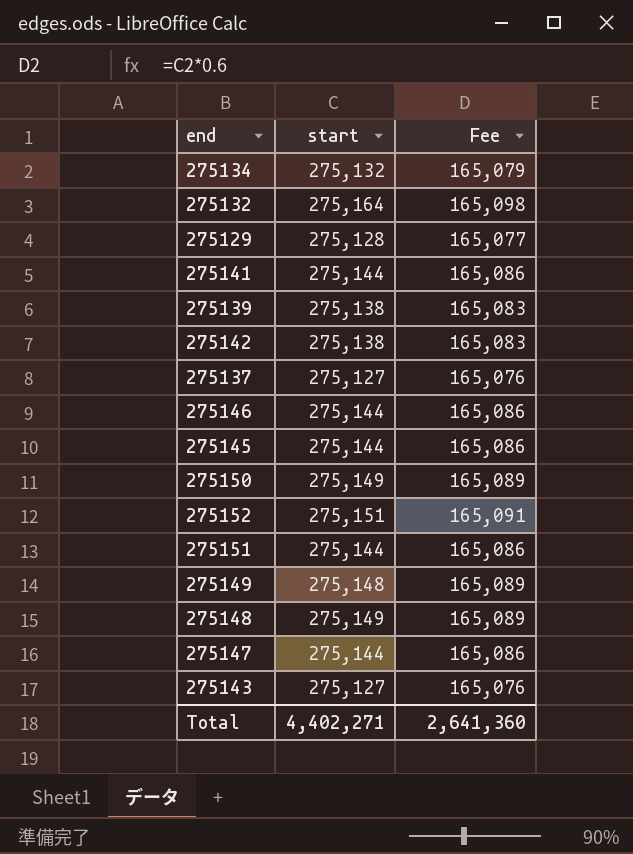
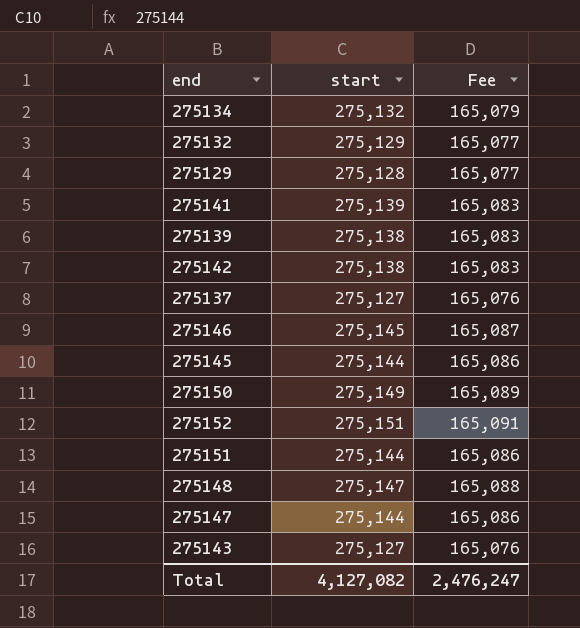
row 275149: 275,148 | 165,089 -> none
275132 | start: 275,164 -> 275,129
275132 | Fee: 165,098 -> 165,077
275141 | start: 275,144 -> 275,139
275141 | Fee: 165,086 -> 165,083
275146 | start: 275,144 -> 275,145
275146 | Fee: 165,086 -> 165,087
275148 | start: 275,149 -> 275,147
275148 | Fee: 165,089 -> 165,088
Total | start: 4,402,271 -> 4,127,082
Total | Fee: 2,641,360 -> 2,476,247

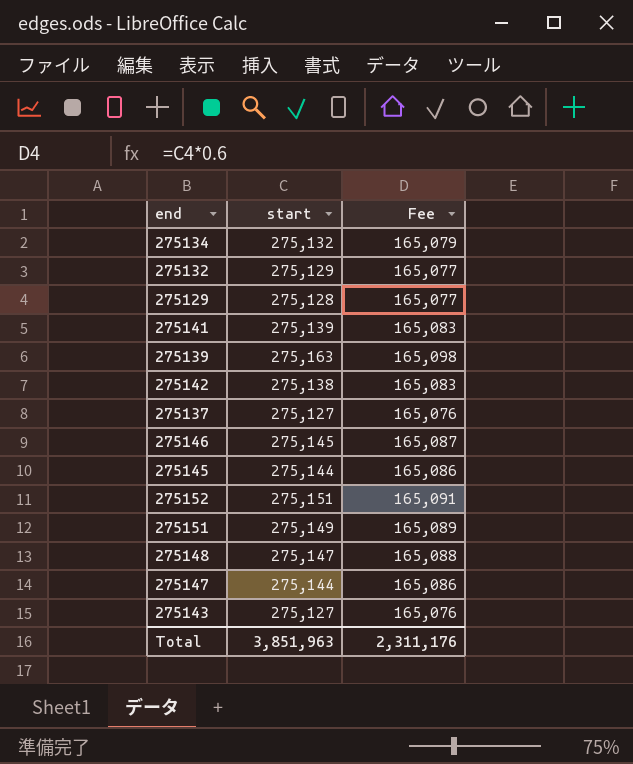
row 275150: 275,149 | 165,089 -> none
275139 | start: 275,138 -> 275,163
275139 | Fee: 165,083 -> 165,098
275151 | start: 275,144 -> 275,149
275151 | Fee: 165,086 -> 165,089
Total | start: 4,127,082 -> 3,851,963
Total | Fee: 2,476,247 -> 2,311,176

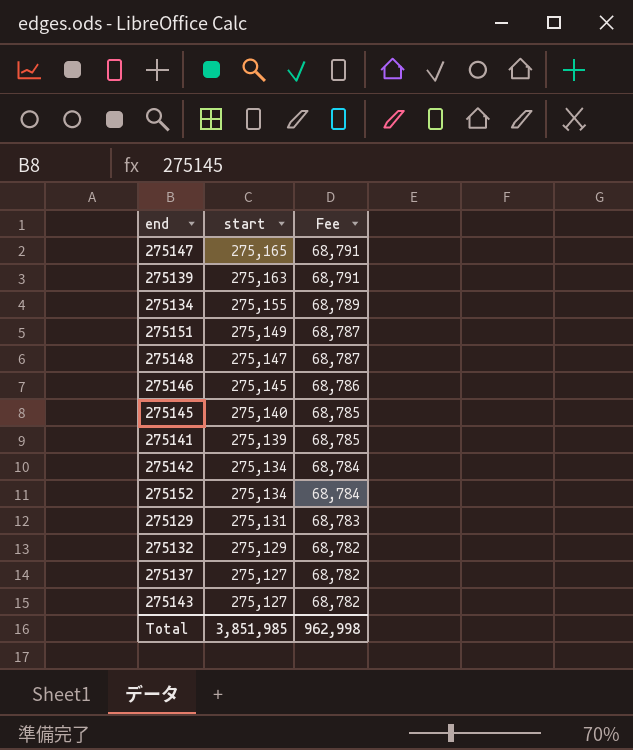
row order: none -> start descending
column Fee | formula: [start] * 0.6 -> [start] * 0.25
275147 | start: 275,144 -> 275,165
275134 | start: 275,132 -> 275,155
275145 | start: 275,144 -> 275,140
275142 | start: 275,138 -> 275,134
275152 | start: 275,151 -> 275,134
275129 | start: 275,128 -> 275,131
Total | start: 3,851,963 -> 3,851,985
Total | Fee: 2,311,176 -> 962,998

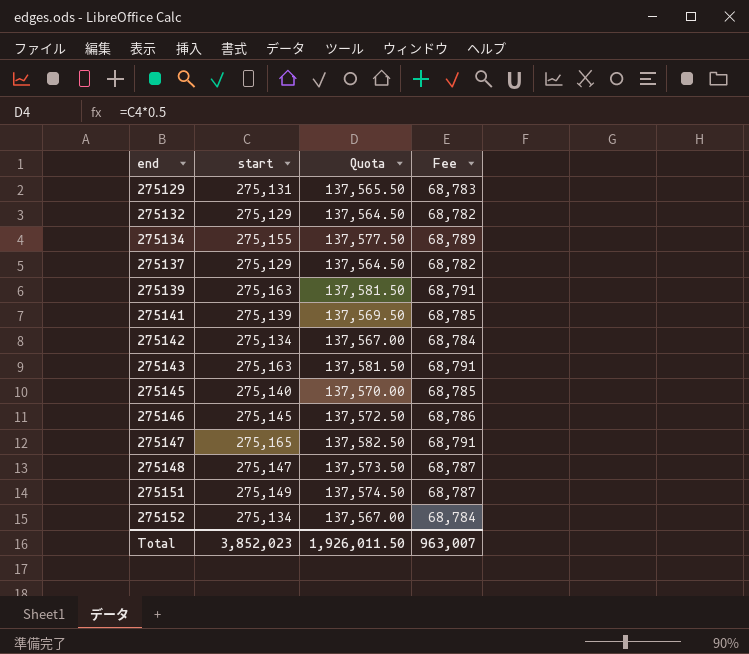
row order: start descending -> end ascending
column Quota | formula: none -> [start] * 0.5
275137 | start: 275,127 -> 275,129
275143 | start: 275,127 -> 275,163
275143 | Fee: 68,782 -> 68,791
Total | start: 3,851,985 -> 3,852,023
Total | Fee: 962,998 -> 963,007

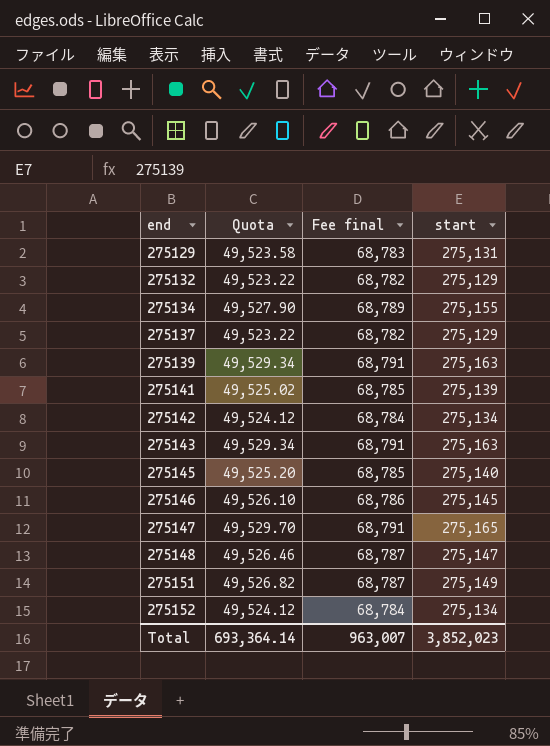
column Quota | formula: [start] * 0.5 -> [start] * 0.18
column name: Fee -> Fee final
column start | position: 2 -> 4
Total | Quota: 1,926,011.50 -> 693,364.14

